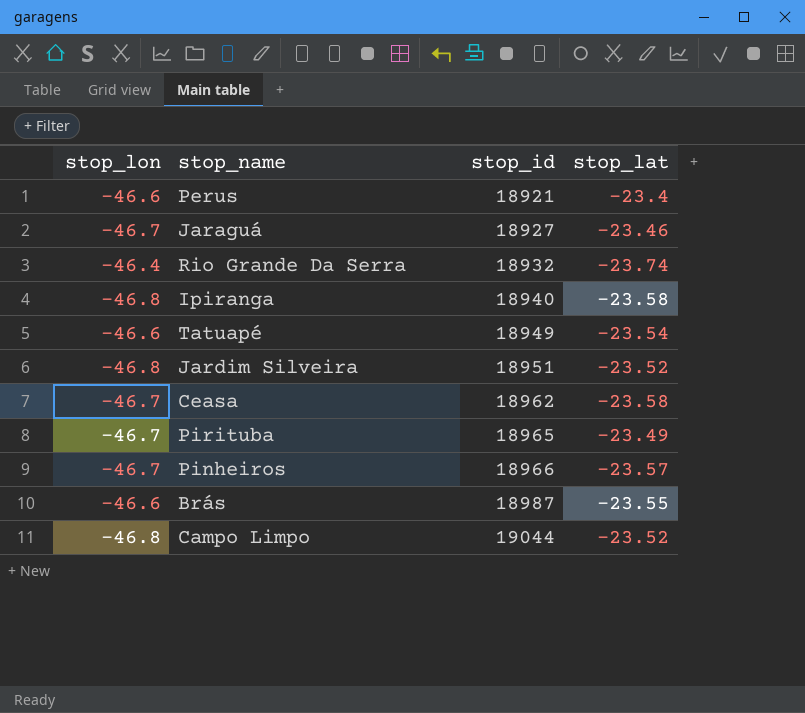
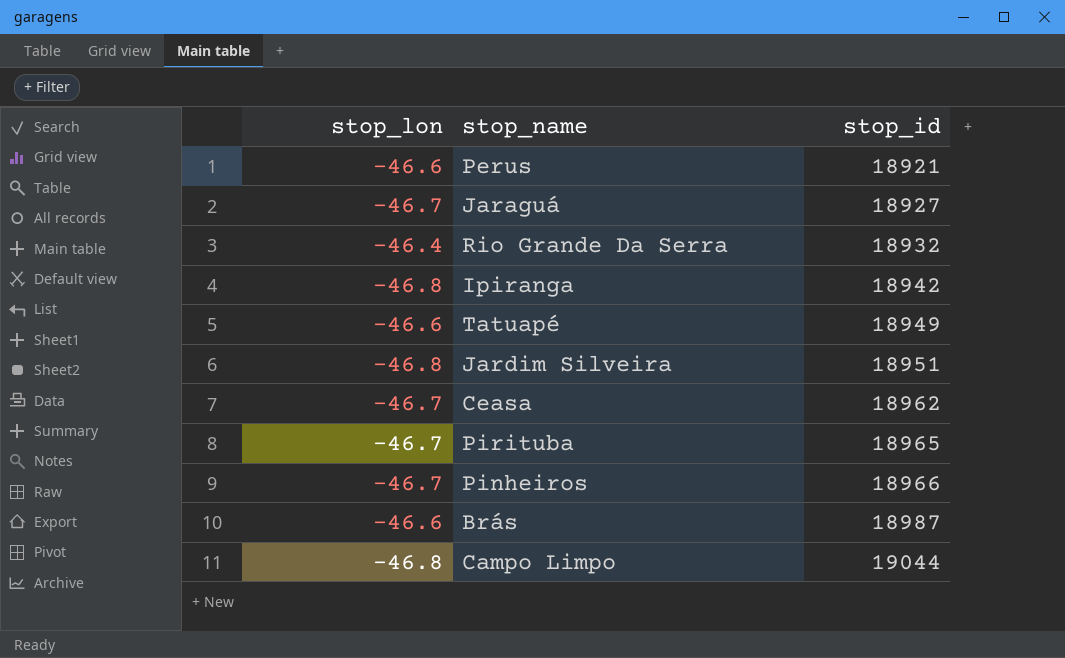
column stop_lat | position: 4 -> none
Ipiranga | stop_id: 18940 -> 18942

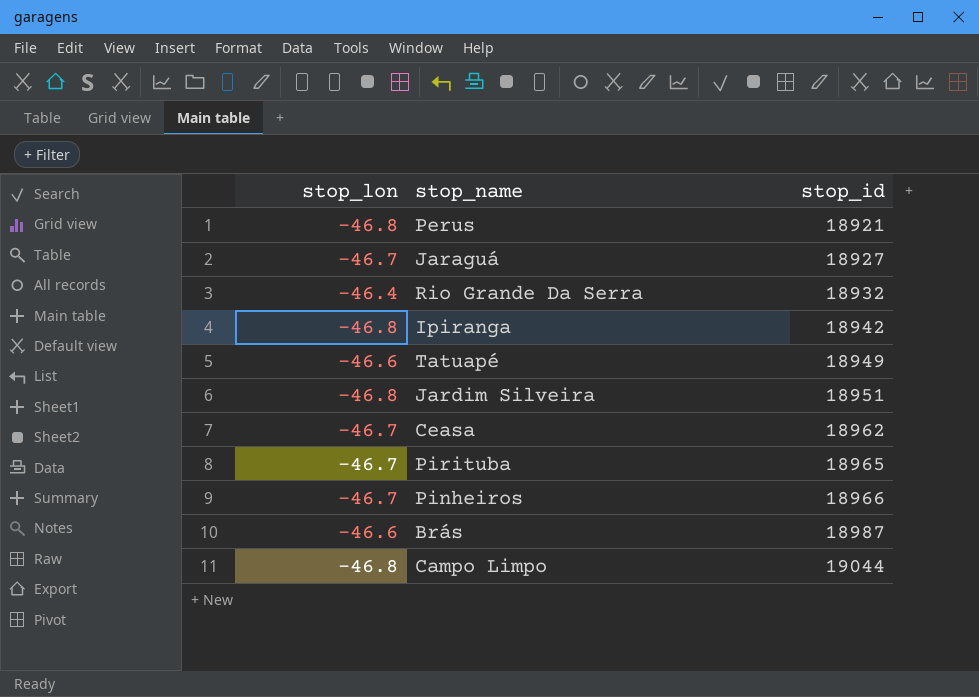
Perus | stop_lon: -46.6 -> -46.8

